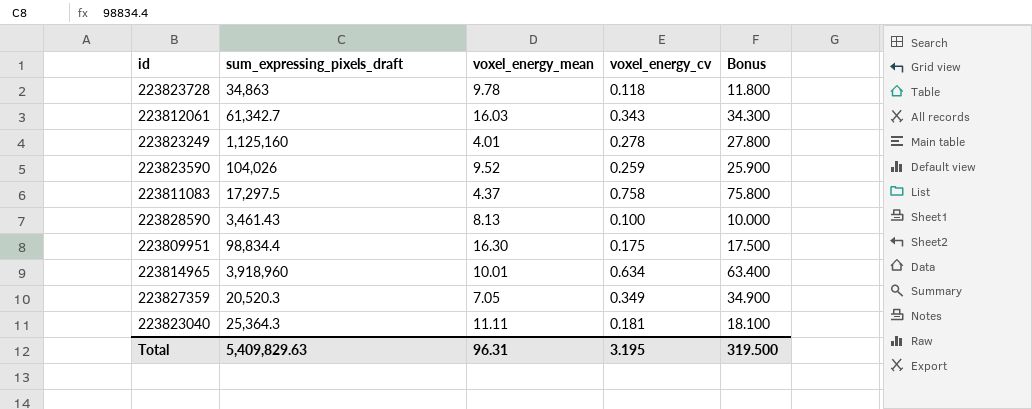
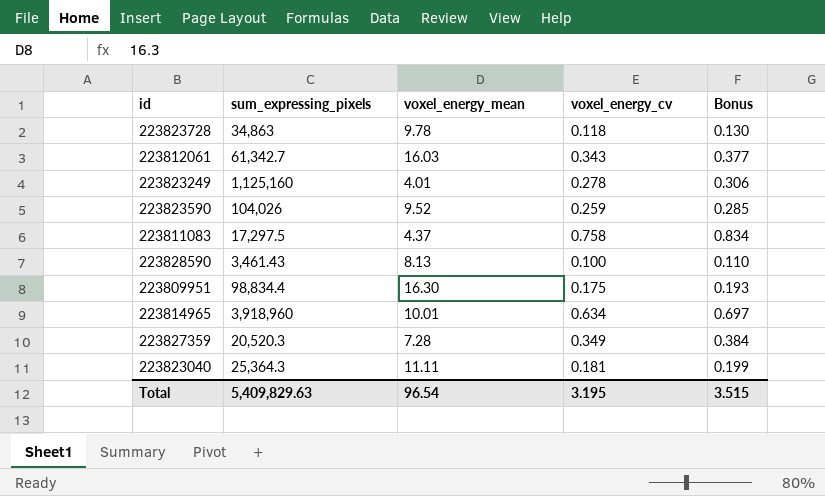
column name: sum_expressing_pixels_draft -> sum_expressing_pixels
column Bonus | formula: [voxel_energy_cv] * 100 -> [voxel_energy_cv] * 1.1
223827359 | voxel_energy_mean: 7.05 -> 7.28
Total | voxel_energy_mean: 96.31 -> 96.54
Total | Bonus: 319.500 -> 3.515

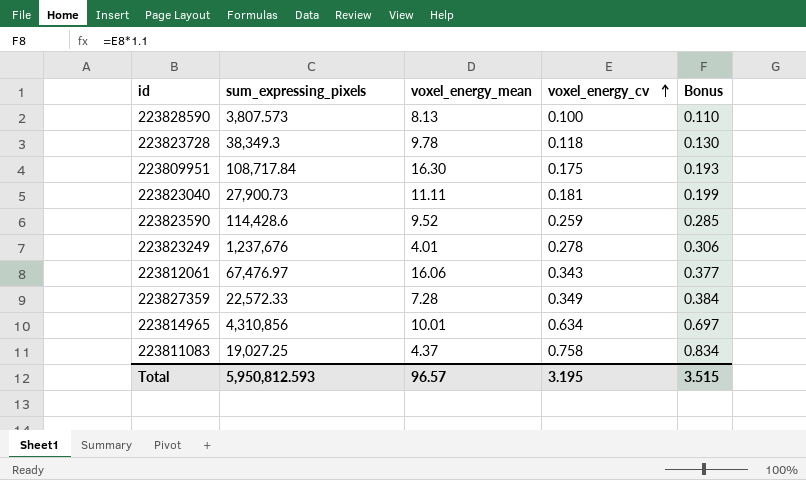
row order: none -> voxel_energy_cv ascending
223828590 | sum_expressing_pixels: 3,461.43 -> 3,807.573
223823728 | sum_expressing_pixels: 34,863 -> 38,349.3
223809951 | sum_expressing_pixels: 98,834.4 -> 108,717.84
223823040 | sum_expressing_pixels: 25,364.3 -> 27,900.73
223823590 | sum_expressing_pixels: 104,026 -> 114,428.6
223823249 | sum_expressing_pixels: 1,125,160 -> 1,237,676
223812061 | sum_expressing_pixels: 61,342.7 -> 67,476.97
223812061 | voxel_energy_mean: 16.03 -> 16.06
223827359 | sum_expressing_pixels: 20,520.3 -> 22,572.33
223814965 | sum_expressing_pixels: 3,918,960 -> 4,310,856
223811083 | sum_expressing_pixels: 17,297.5 -> 19,027.25
Total | sum_expressing_pixels: 5,409,829.63 -> 5,950,812.593
Total | voxel_energy_mean: 96.54 -> 96.57

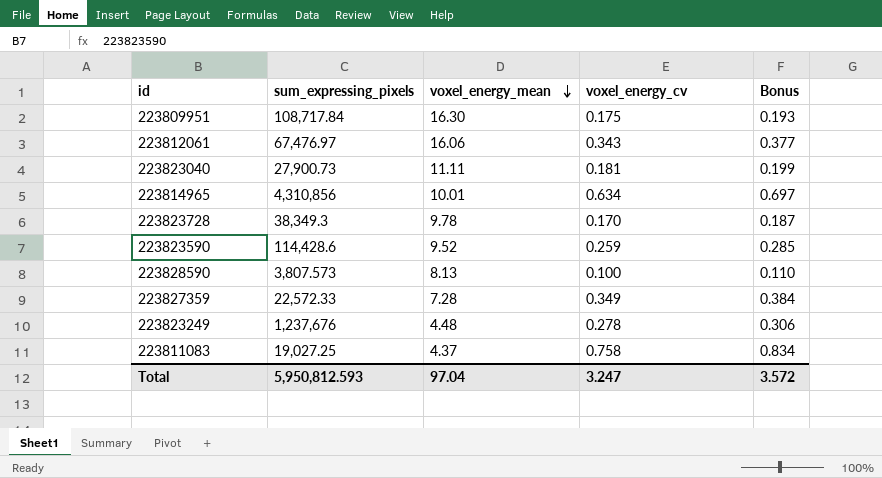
row order: voxel_energy_cv ascending -> voxel_energy_mean descending
223823728 | voxel_energy_cv: 0.118 -> 0.170
223823728 | Bonus: 0.130 -> 0.187
223823249 | voxel_energy_mean: 4.01 -> 4.48
Total | voxel_energy_mean: 96.57 -> 97.04
Total | voxel_energy_cv: 3.195 -> 3.247
Total | Bonus: 3.515 -> 3.572

